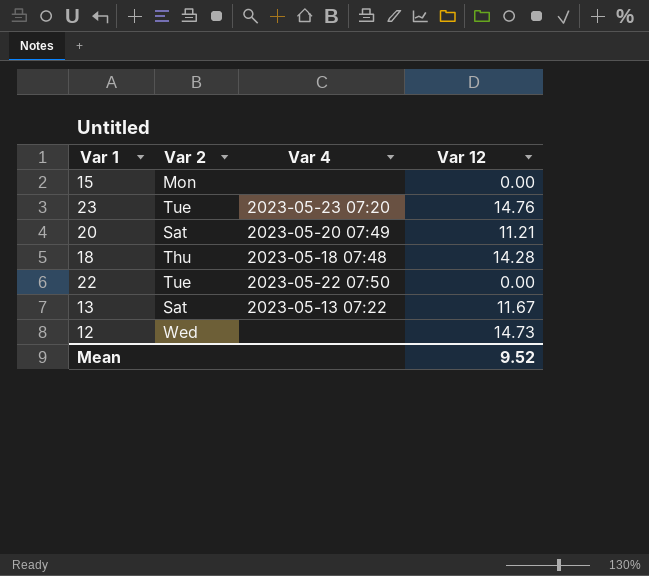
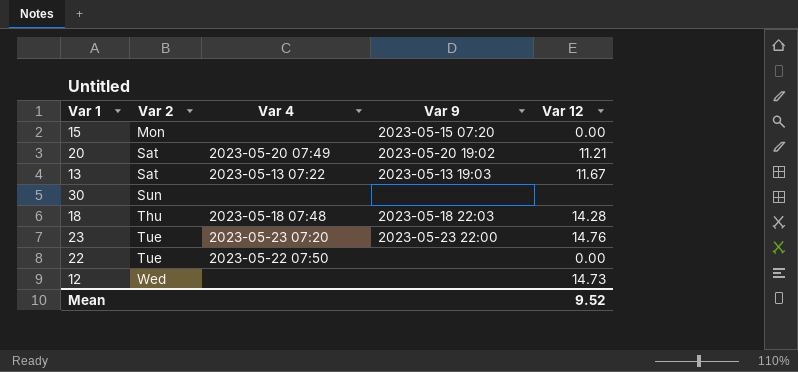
row order: none -> Var 2 ascending
column Var 9 | position: none -> 4
row 30: none -> Sun | none | none | none

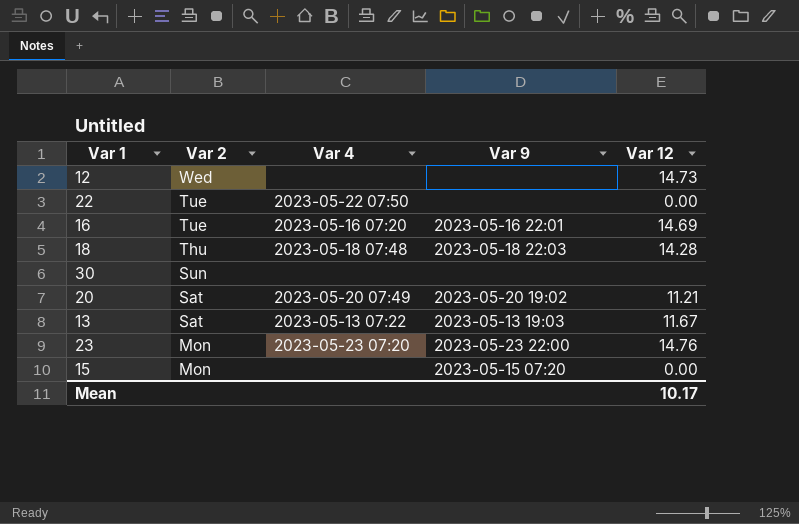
row order: Var 2 ascending -> Var 2 descending
row 16: none -> Tue | 2023-05-16 07:20 | 2023-05-16 22:01 | 14.69
23 | Var 2: Tue -> Mon
Mean | Var 12: 9.52 -> 10.17

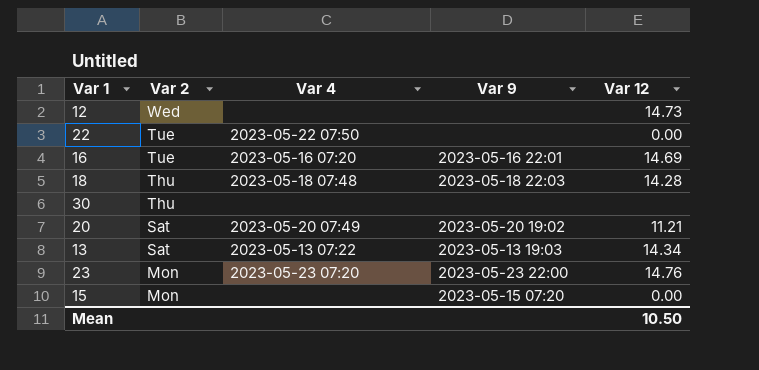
30 | Var 2: Sun -> Thu
13 | Var 12: 11.67 -> 14.34
Mean | Var 12: 10.17 -> 10.50

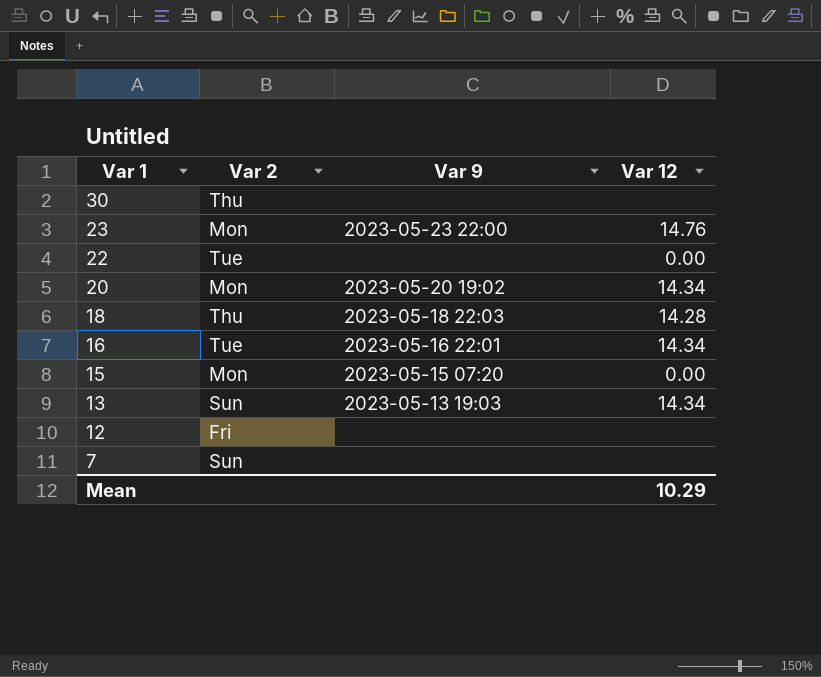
row order: Var 2 descending -> Var 1 descending
column Var 4 | position: 3 -> none
20 | Var 2: Sat -> Mon
20 | Var 12: 11.21 -> 14.34
16 | Var 12: 14.69 -> 14.34
13 | Var 2: Sat -> Sun
12 | Var 2: Wed -> Fri
12 | Var 12: 14.73 -> none
row 7: none -> Sun | none | none
Mean | Var 12: 10.50 -> 10.29

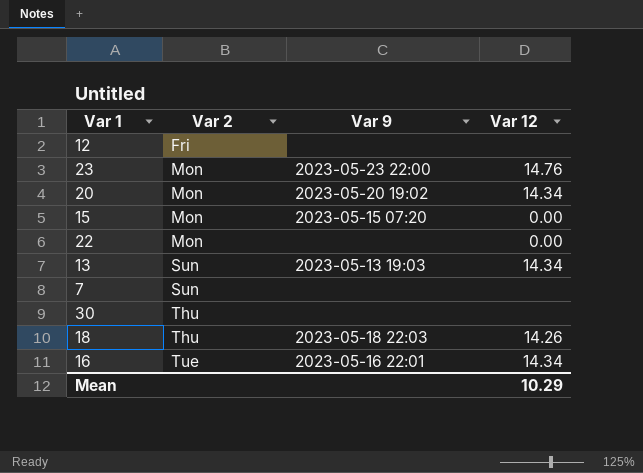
row order: Var 1 descending -> Var 2 ascending
22 | Var 2: Tue -> Mon
18 | Var 12: 14.28 -> 14.26

